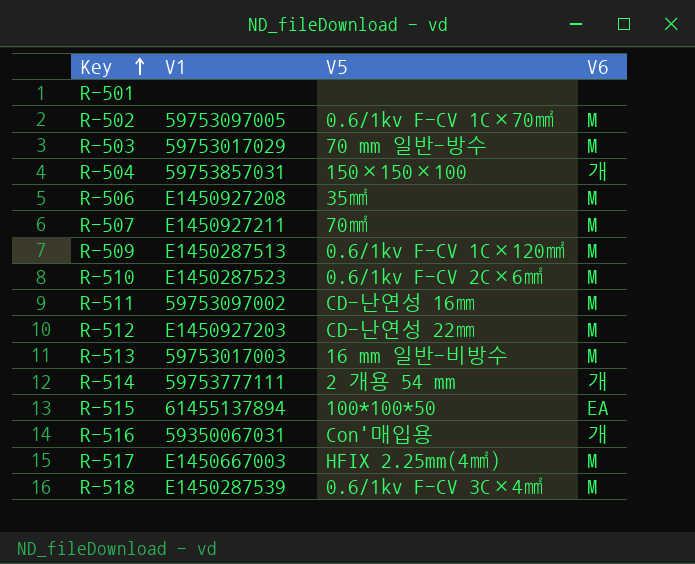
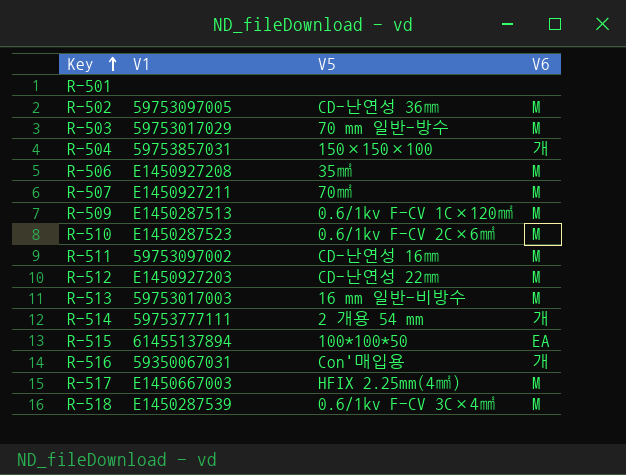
R-502 | V5: 0.6/1kv F-CV 1C×70㎟ -> CD-난연성 36㎜

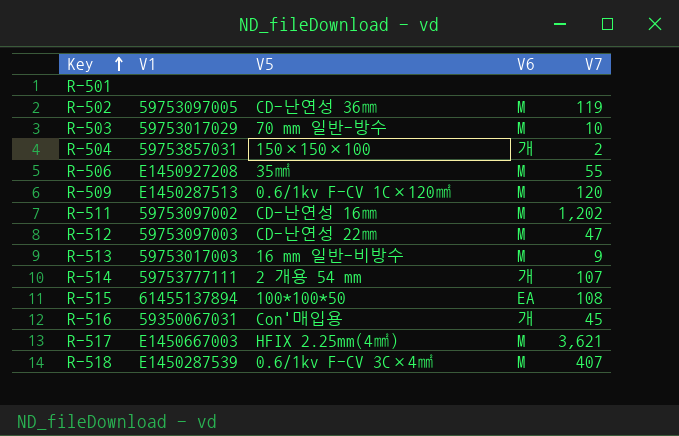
column V7 | position: none -> 5
row R-507: E1450927211 | 70㎟ | M -> none
row R-510: E1450287523 | 0.6/1kv F-CV 2C×6㎟ | M -> none
R-512 | V1: E1450927203 -> 59753097003

